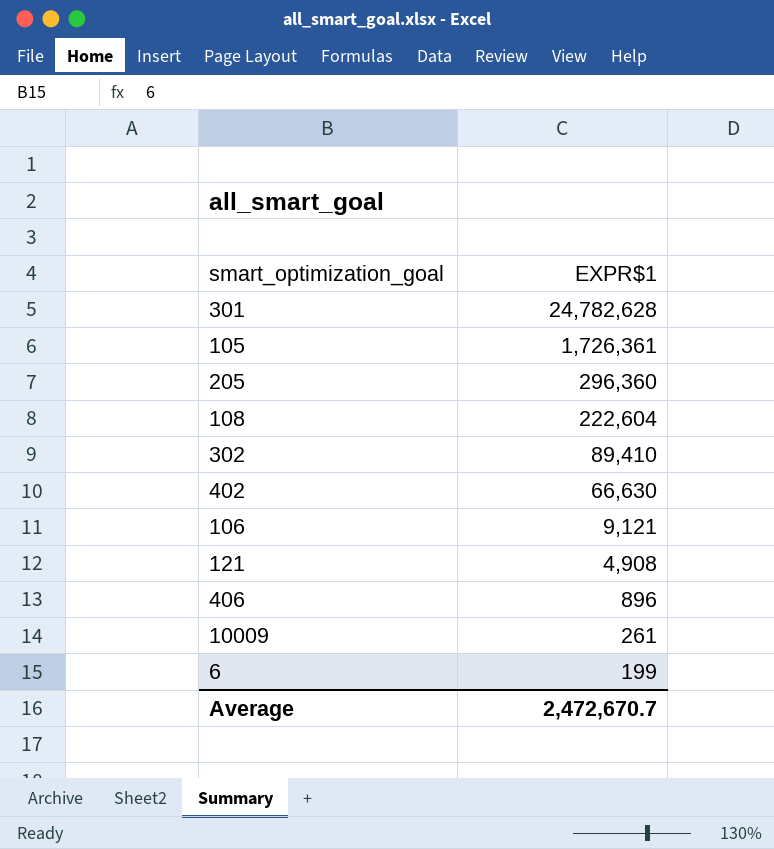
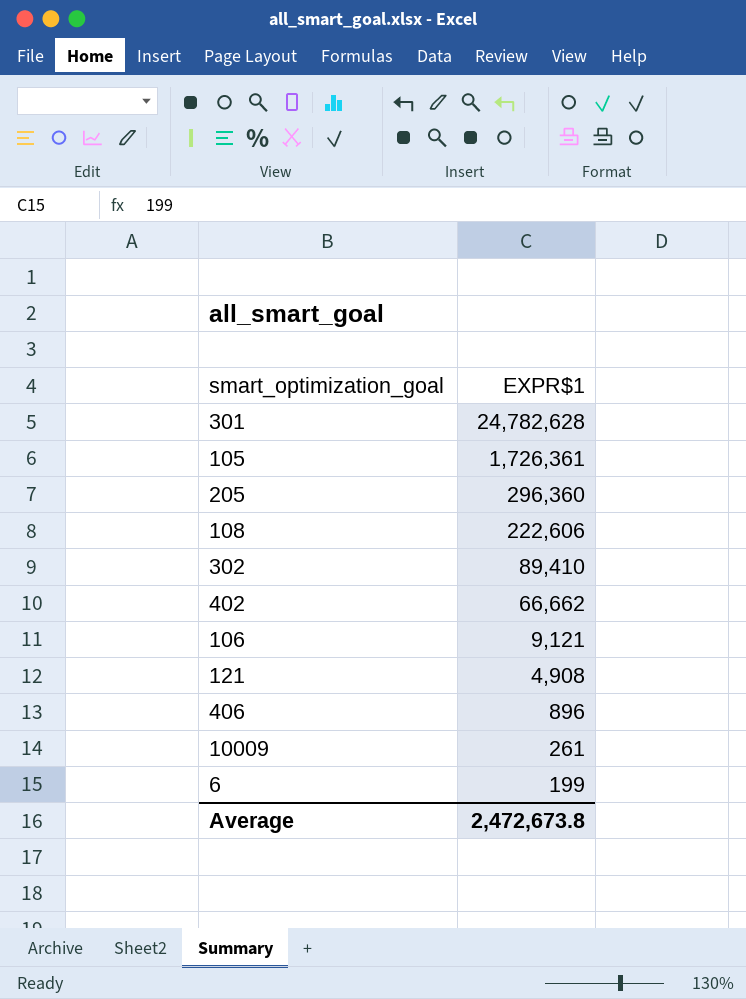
108 | EXPR$1: 222,604 -> 222,606
402 | EXPR$1: 66,630 -> 66,662
Average | EXPR$1: 2,472,670.7 -> 2,472,673.8

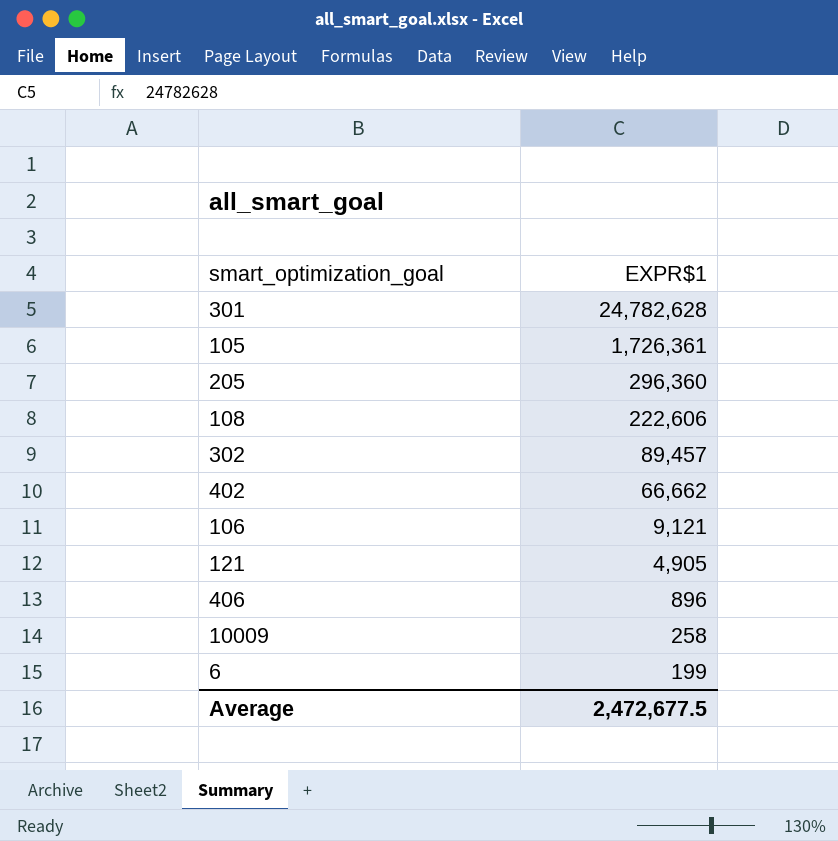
302 | EXPR$1: 89,410 -> 89,457
121 | EXPR$1: 4,908 -> 4,905
10009 | EXPR$1: 261 -> 258
Average | EXPR$1: 2,472,673.8 -> 2,472,677.5

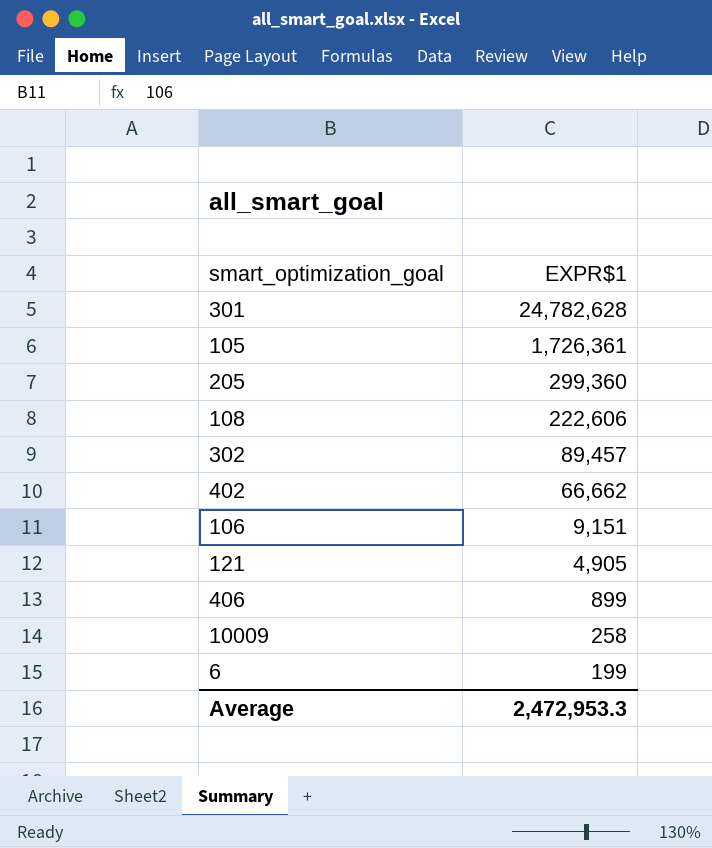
205 | EXPR$1: 296,360 -> 299,360
106 | EXPR$1: 9,121 -> 9,151
406 | EXPR$1: 896 -> 899
Average | EXPR$1: 2,472,677.5 -> 2,472,953.3

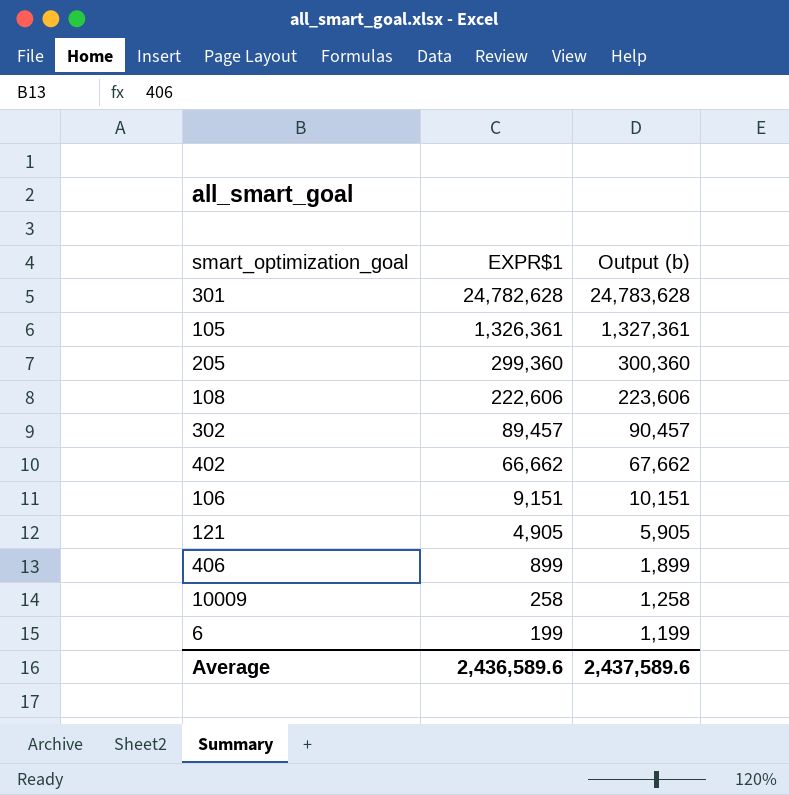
column Output (b) | formula: none -> [EXPR$1] + 1000
105 | EXPR$1: 1,726,361 -> 1,326,361
Average | EXPR$1: 2,472,953.3 -> 2,436,589.6

